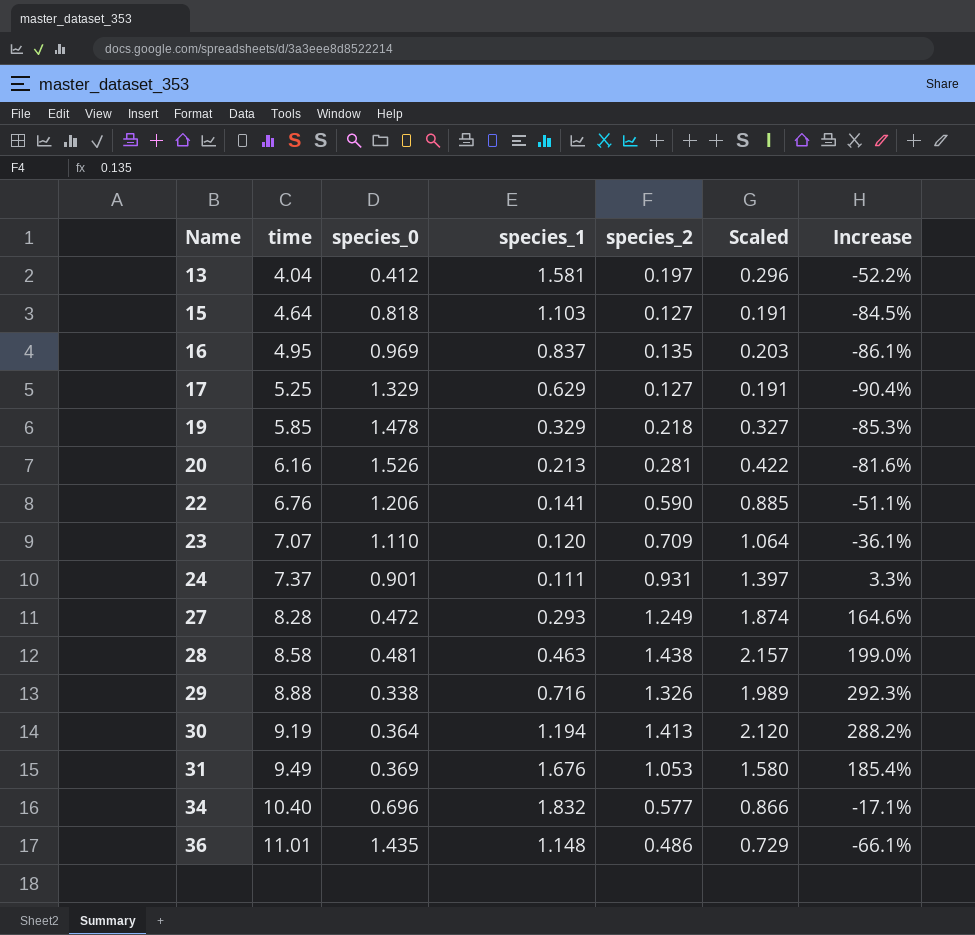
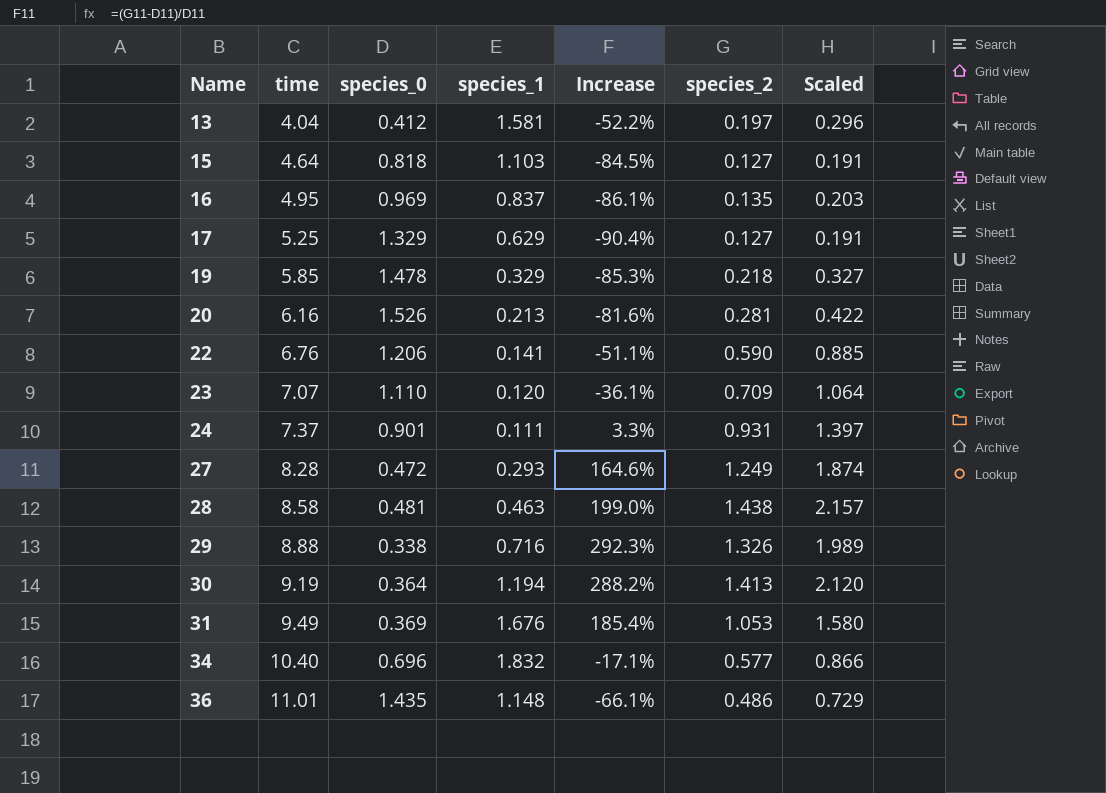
column Increase | position: 7 -> 5

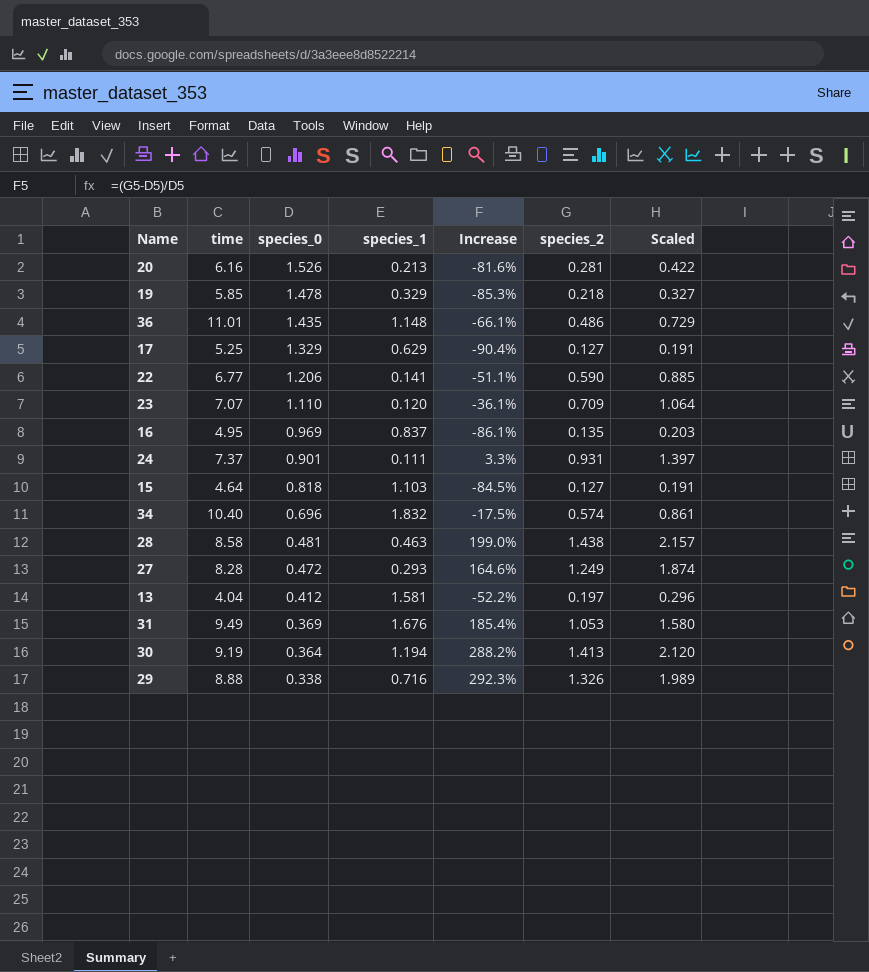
row order: Name ascending -> species_0 descending
22 | time: 6.76 -> 6.77
34 | Increase: -17.1% -> -17.5%
34 | species_2: 0.577 -> 0.574
34 | Scaled: 0.866 -> 0.861

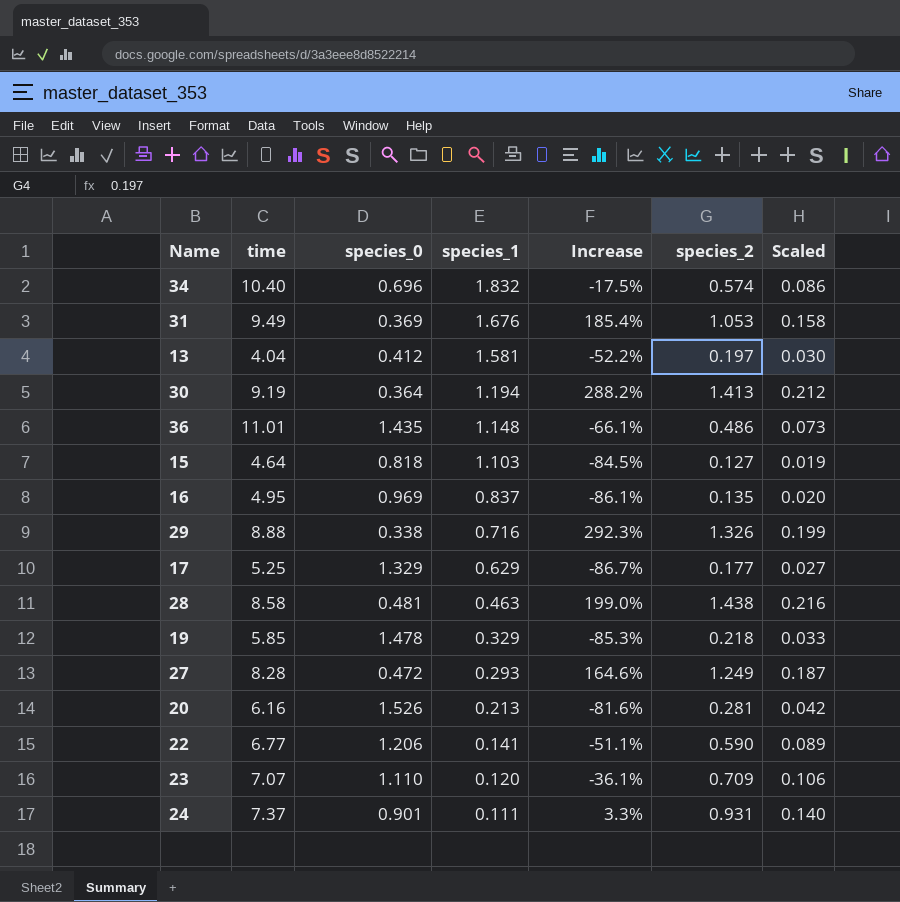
row order: species_0 descending -> species_1 descending
column Scaled | formula: [species_2] * 1.5 -> [species_2] * 0.15
17 | Increase: -90.4% -> -86.7%
17 | species_2: 0.127 -> 0.177

